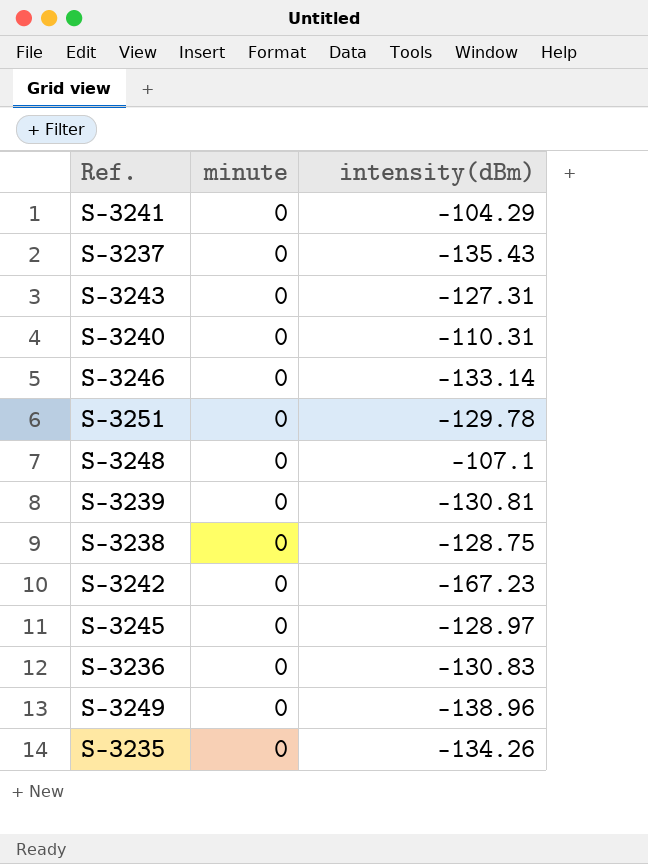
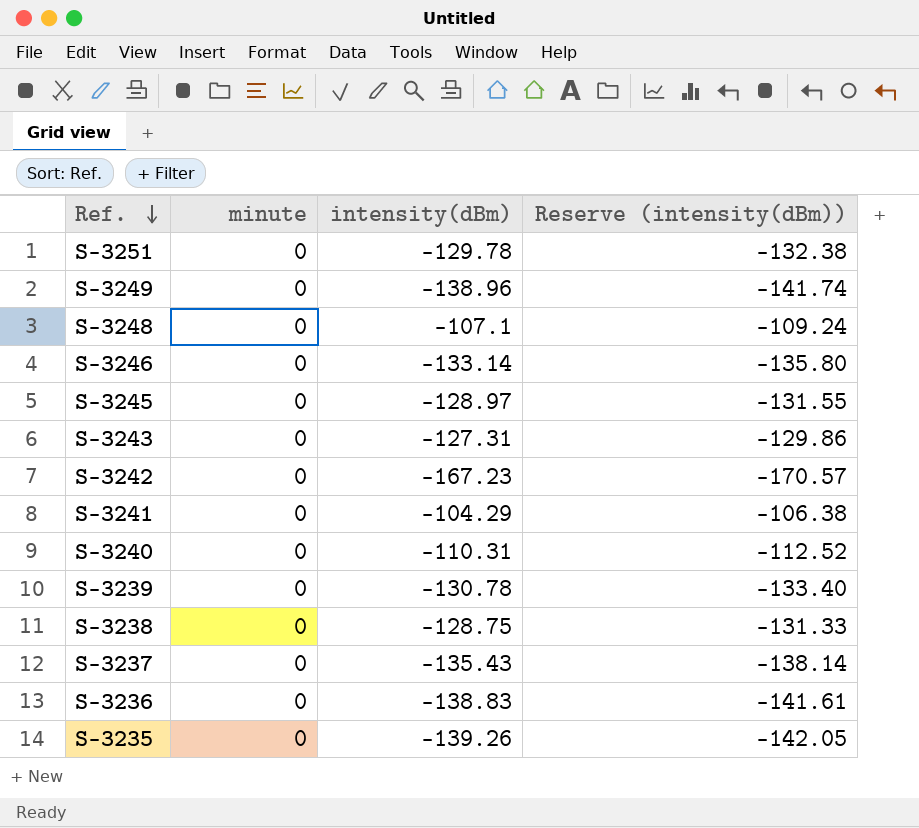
row order: none -> Ref. descending
column Reserve (intensity(dBm)) | formula: none -> [intensity(dBm)] * 1.02
S-3239 | intensity(dBm): -130.81 -> -130.78
S-3236 | intensity(dBm): -130.83 -> -138.83
S-3235 | intensity(dBm): -134.26 -> -139.26

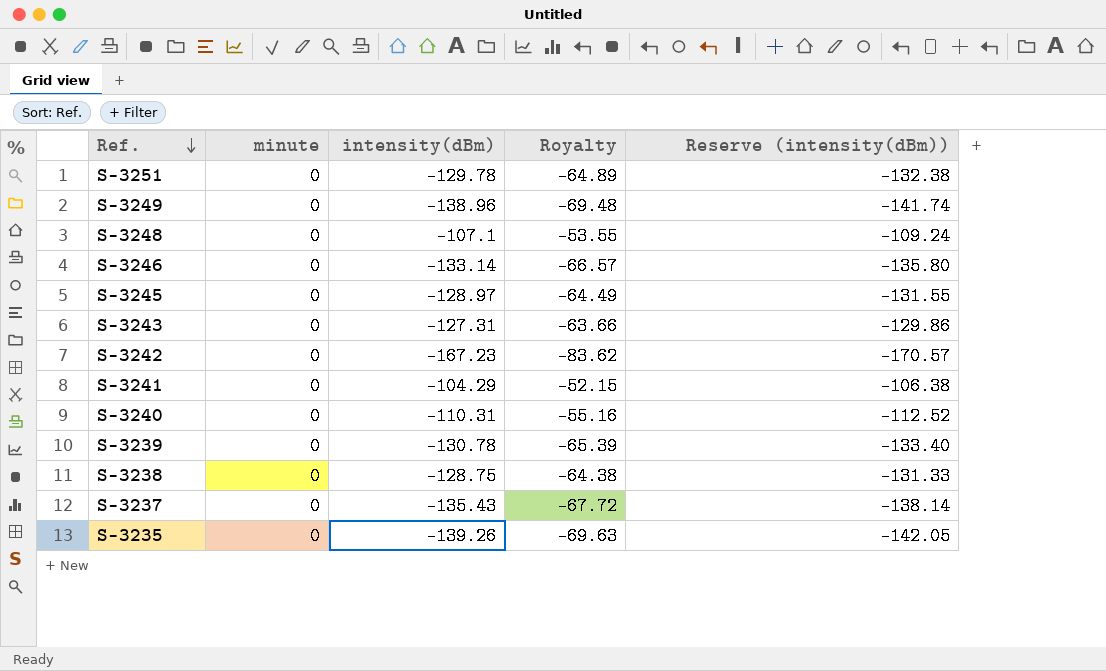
column Royalty | formula: none -> [intensity(dBm)] * 0.5
row S-3236: 0 | -138.83 | -141.61 -> none

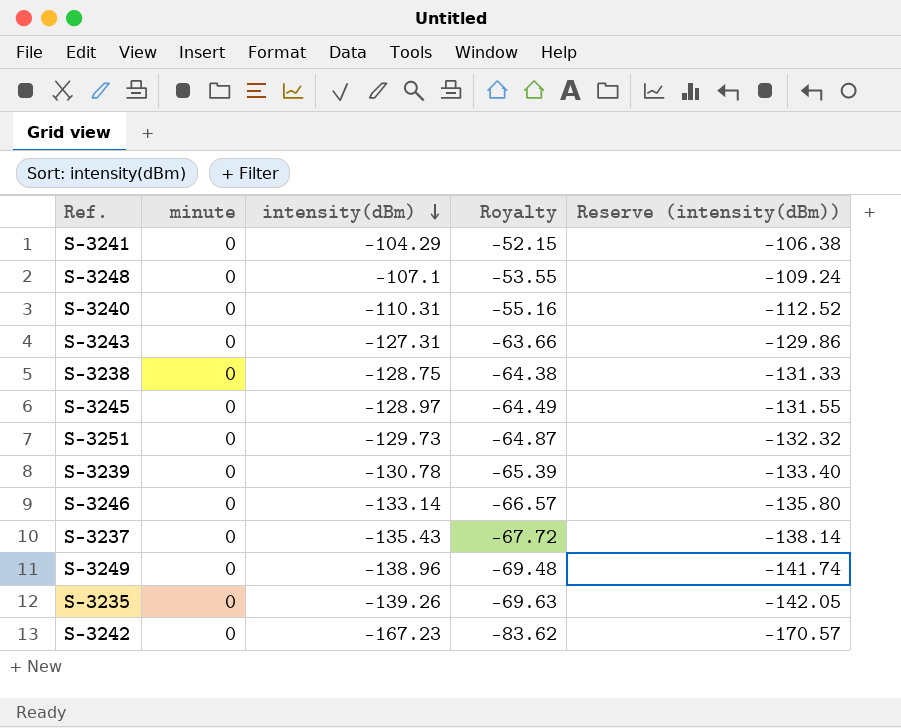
row order: Ref. descending -> intensity(dBm) descending
S-3251 | intensity(dBm): -129.78 -> -129.73
S-3251 | Royalty: -64.89 -> -64.87
S-3251 | Reserve (intensity(dBm)): -132.38 -> -132.32

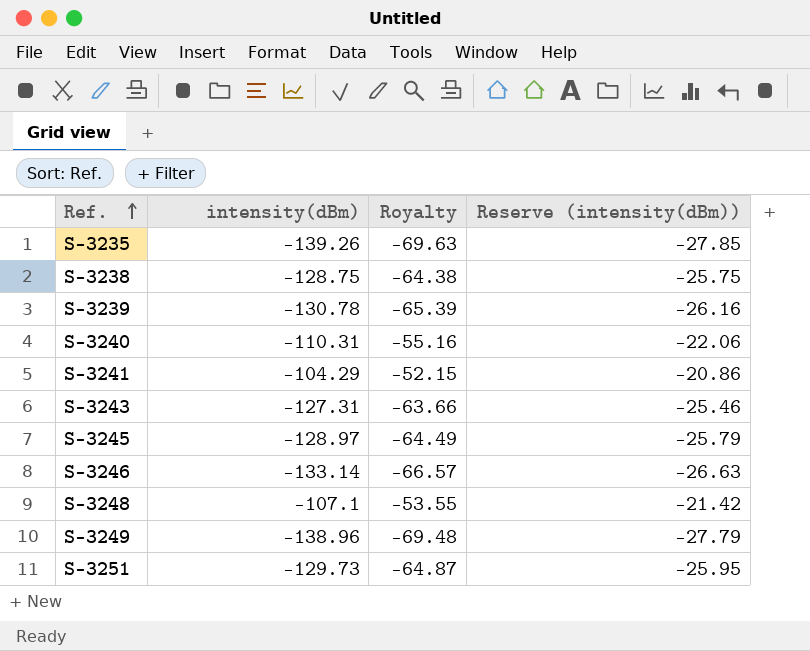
row order: intensity(dBm) descending -> Ref. ascending
column minute | position: 2 -> none
column Reserve (intensity(dBm)) | formula: [intensity(dBm)] * 1.02 -> [intensity(dBm)] * 0.2
row S-3237: 0 | -135.43 | -67.72 | -138.14 -> none
row S-3242: 0 | -167.23 | -83.62 | -170.57 -> none

